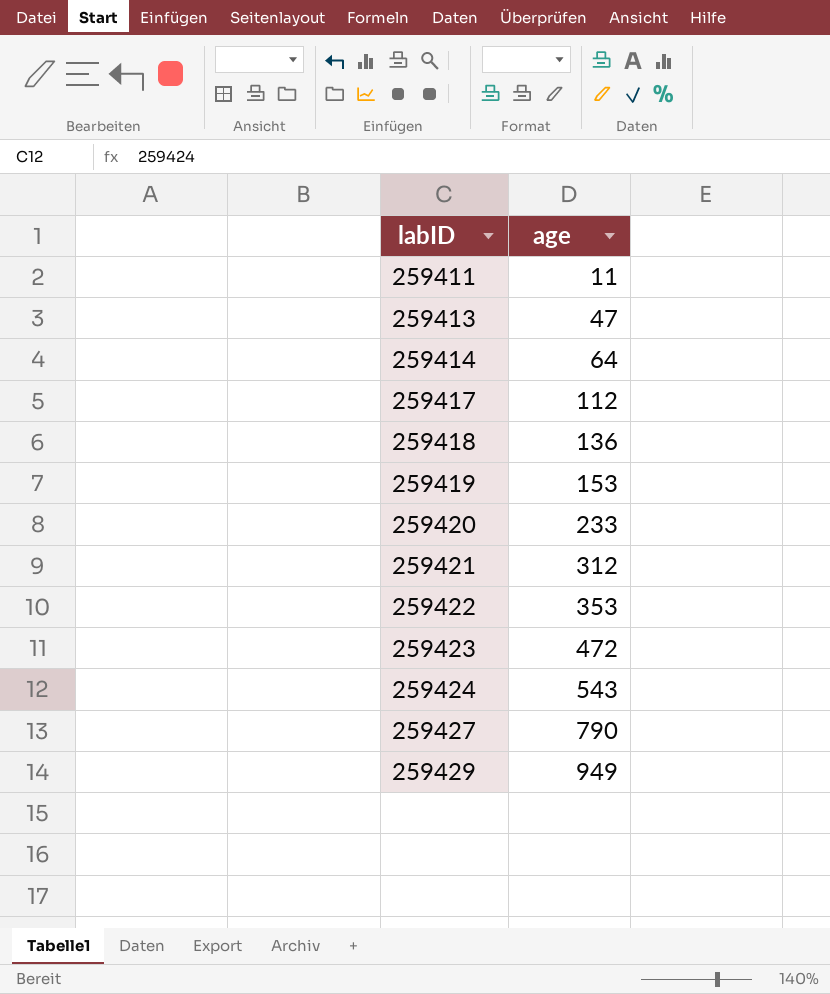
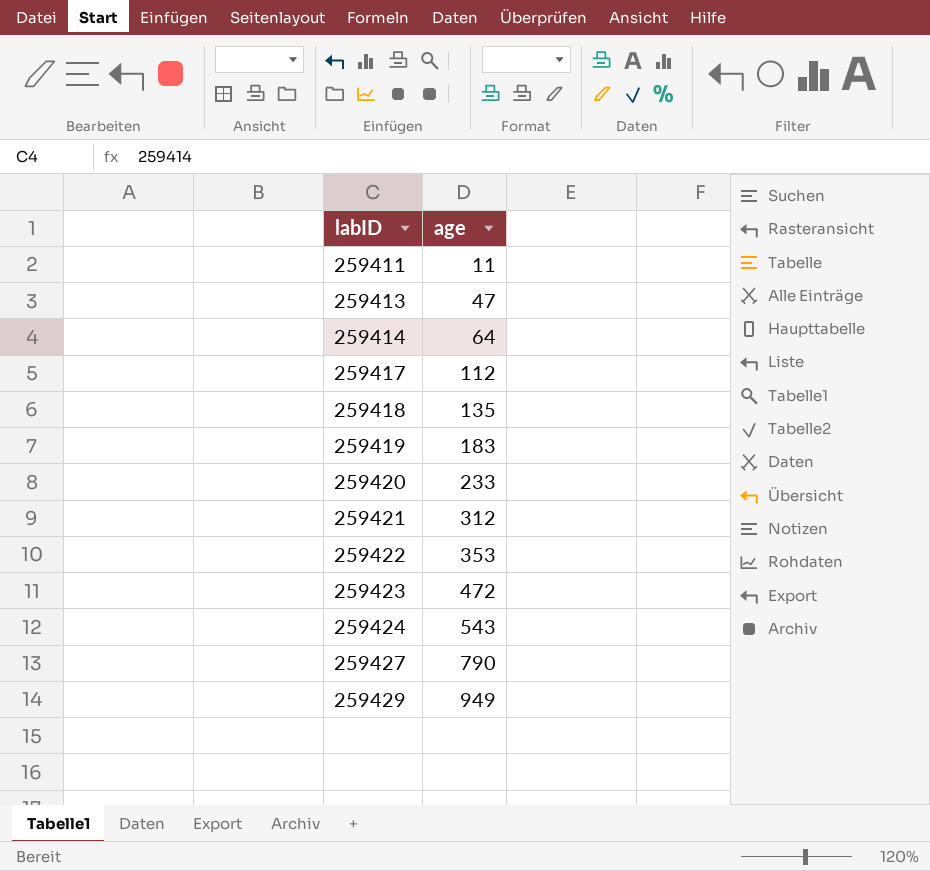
259418 | age: 136 -> 135
259419 | age: 153 -> 183

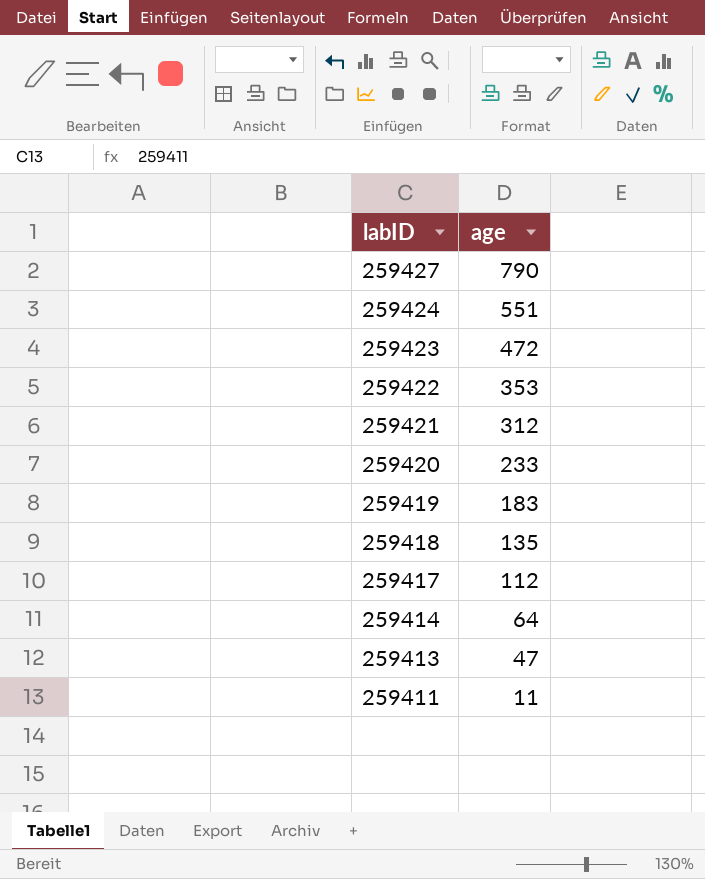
row order: labID ascending -> labID descending
row 259429: 949 -> none
259424 | age: 543 -> 551

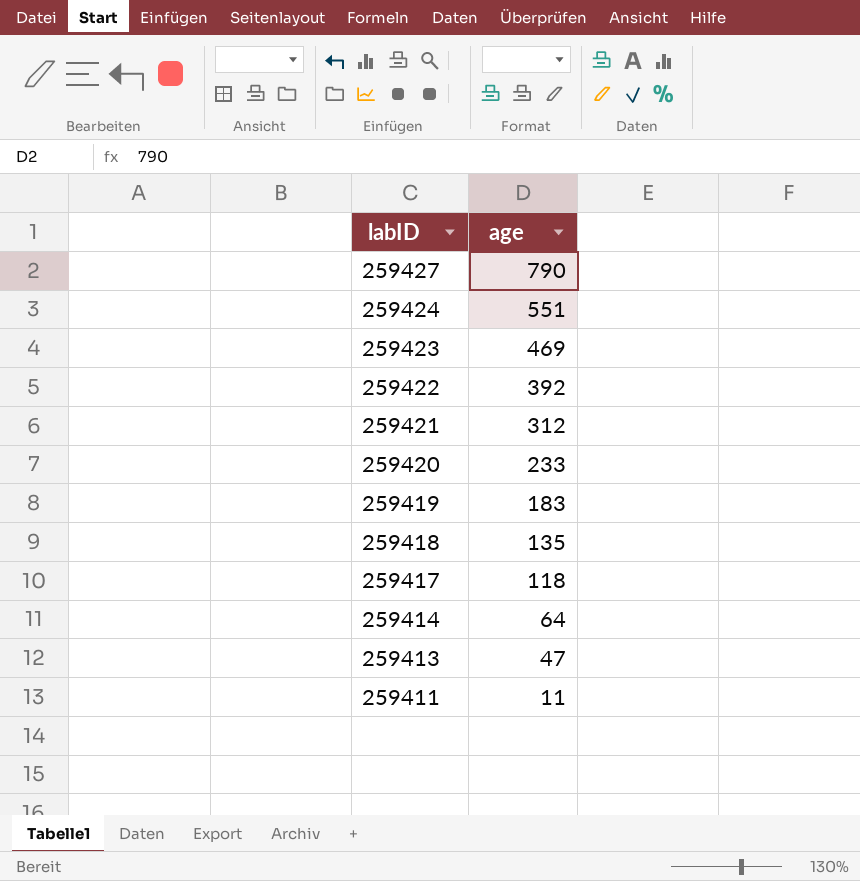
259423 | age: 472 -> 469
259422 | age: 353 -> 392
259417 | age: 112 -> 118

